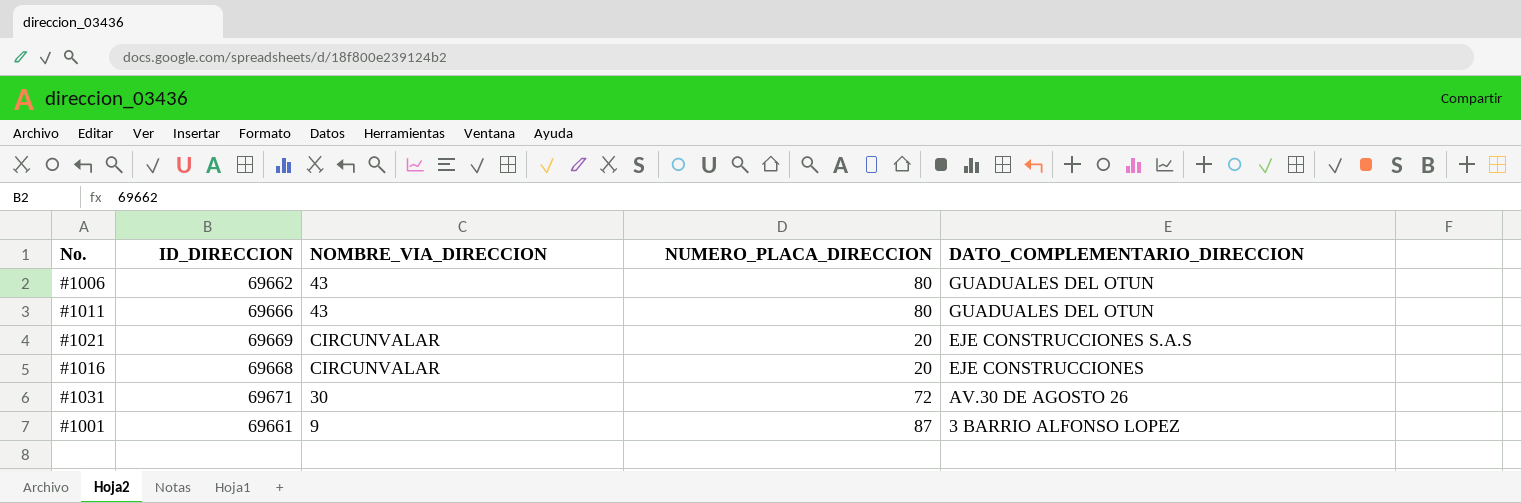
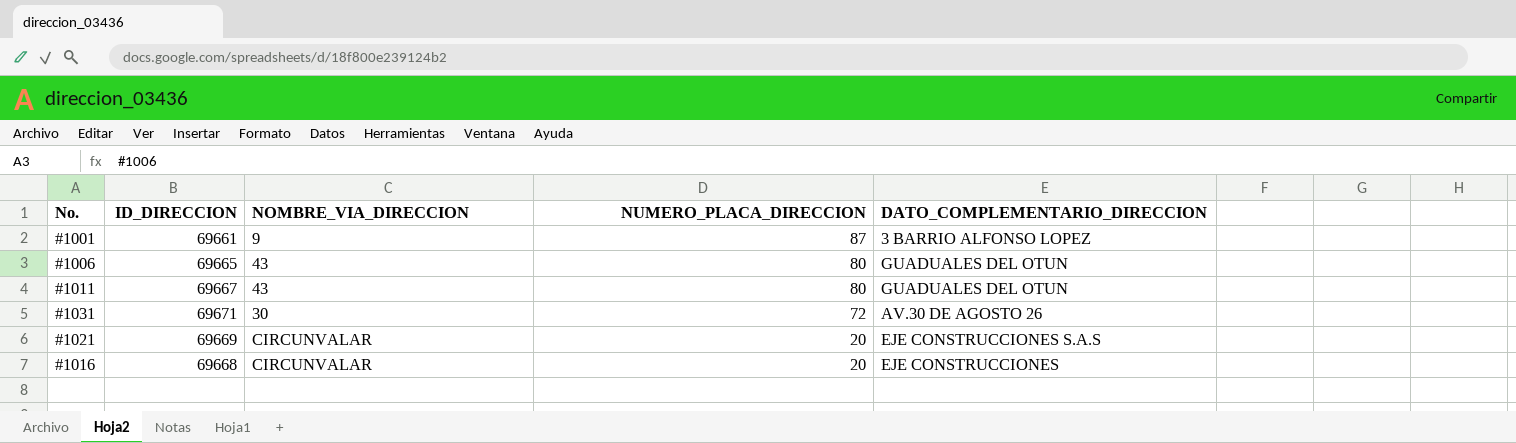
row order: DATO_COMPLEMENTARIO_DIRECCION descending -> NUMERO_PLACA_DIRECCION descending
#1006 | ID_DIRECCION: 69662 -> 69665
#1011 | ID_DIRECCION: 69666 -> 69667

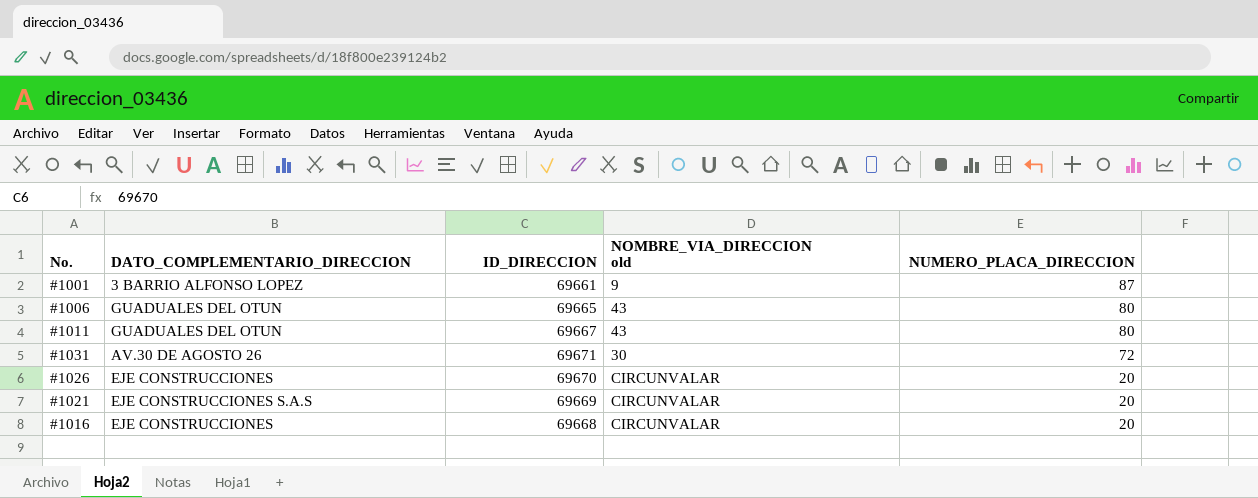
column DATO_COMPLEMENTARIO_DIRECCION | position: 5 -> 2
column name: NOMBRE_VIA_DIRECCION -> NOMBRE_VIA_DIRECCION old
row #1026: none -> EJE CONSTRUCCIONES | 69670 | CIRCUNVALAR | 20

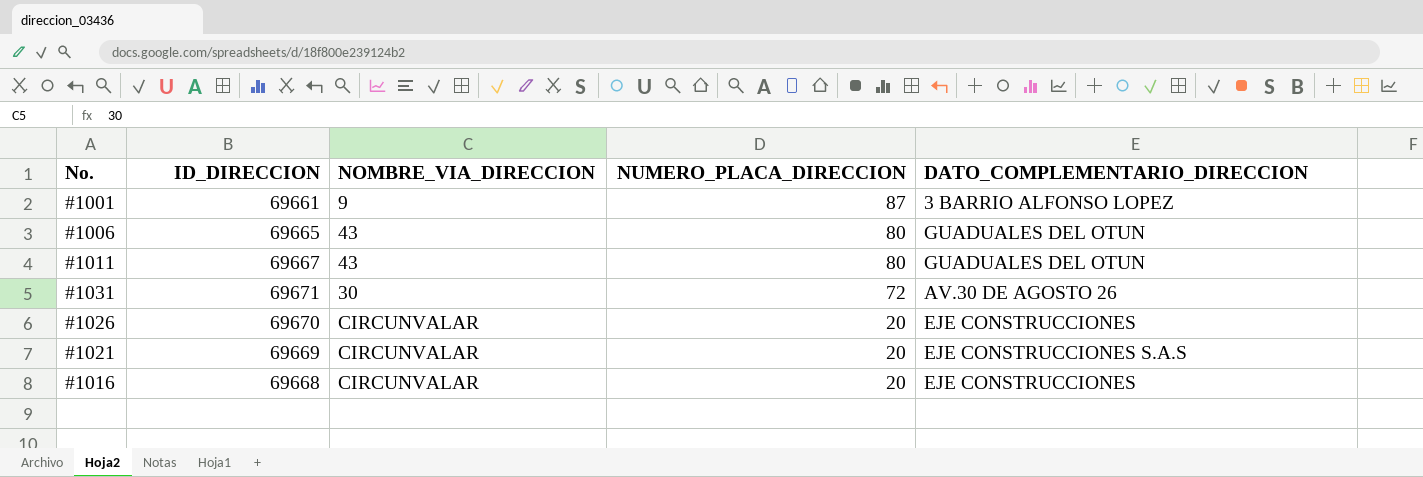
column name: NOMBRE_VIA_DIRECCION old -> NOMBRE_VIA_DIRECCION
column DATO_COMPLEMENTARIO_DIRECCION | position: 2 -> 5

